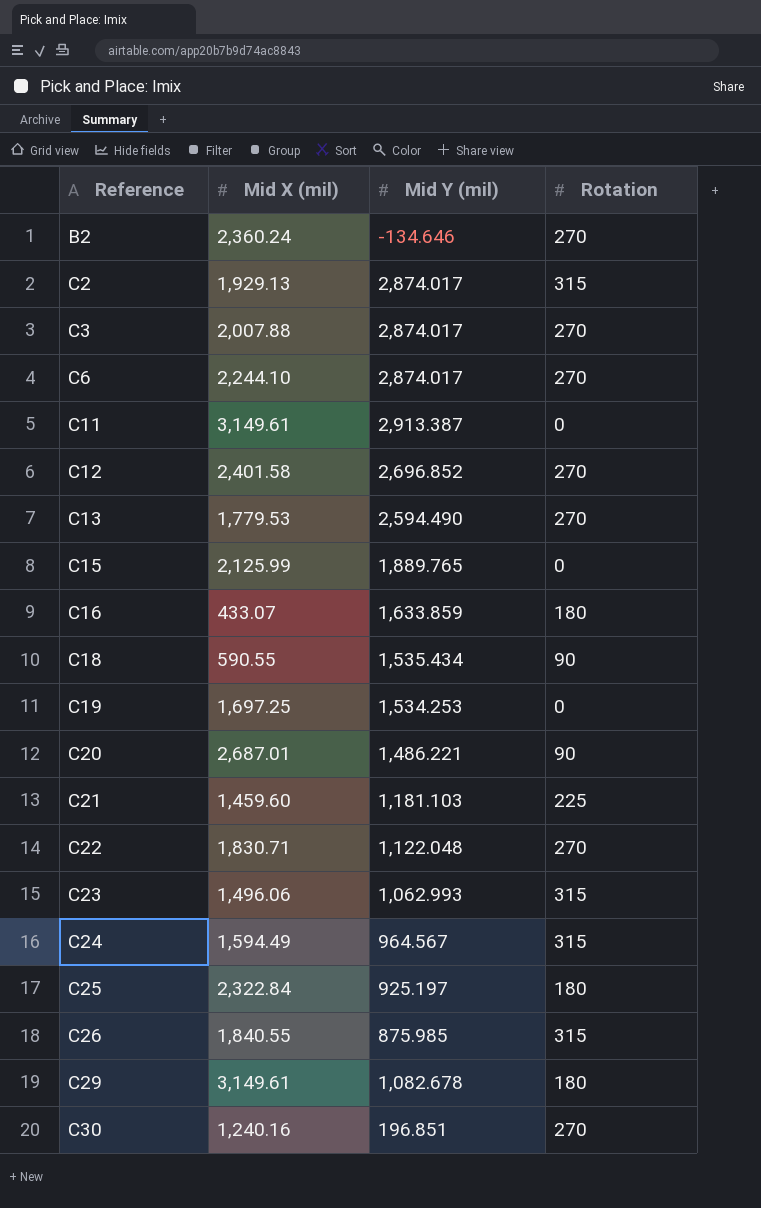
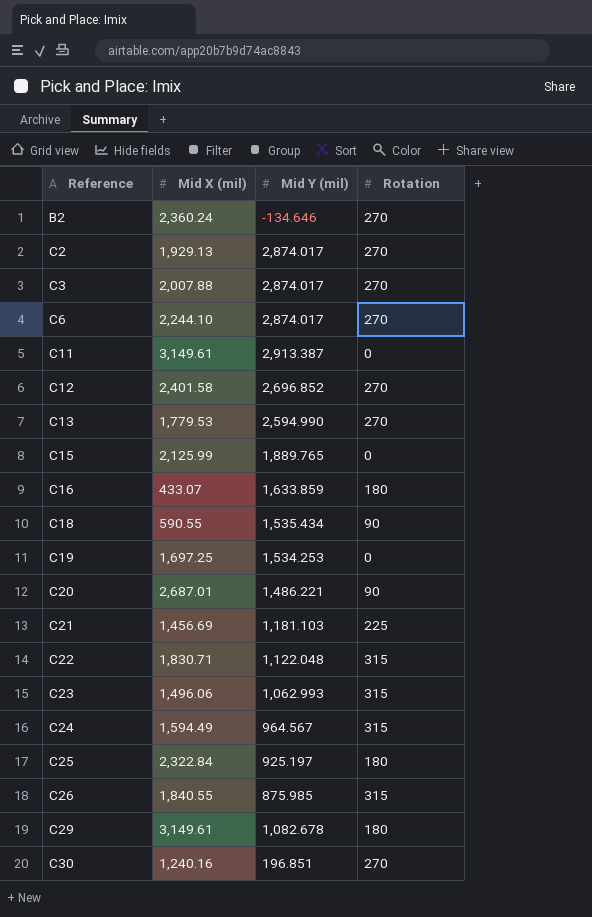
C2 | Rotation: 315 -> 270
C13 | Mid Y (mil): 2,594.490 -> 2,594.990
C21 | Mid X (mil): 1,459.60 -> 1,456.69
C22 | Rotation: 270 -> 315

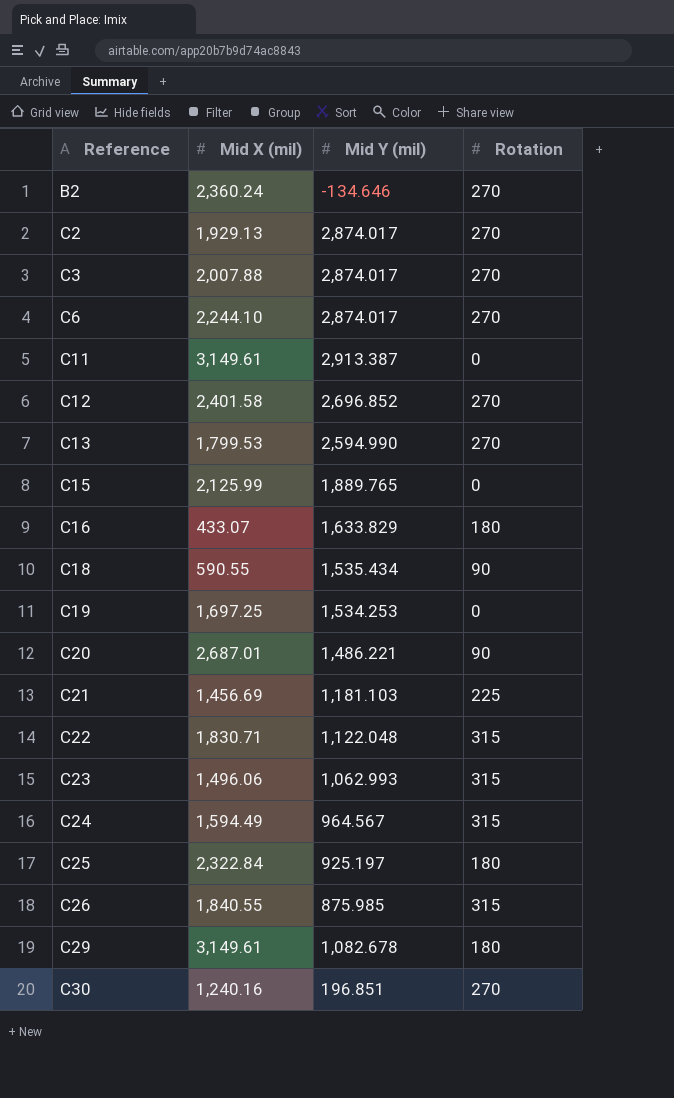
C13 | Mid X (mil): 1,779.53 -> 1,799.53
C16 | Mid Y (mil): 1,633.859 -> 1,633.829

